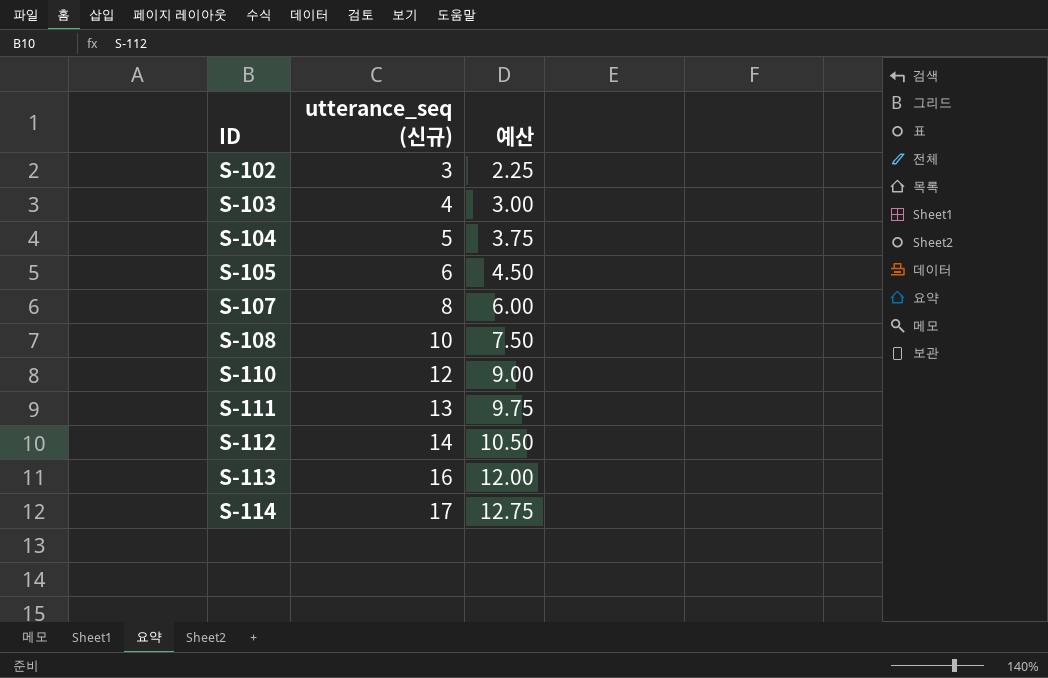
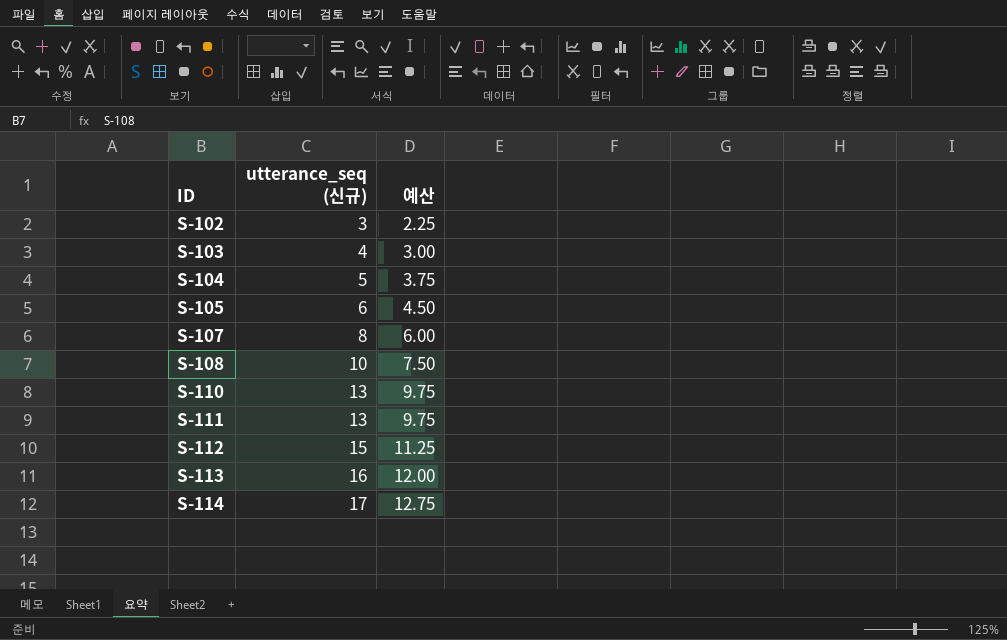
S-110 | utterance_seq (신규): 12 -> 13
S-110 | 예산: 9.00 -> 9.75
S-112 | utterance_seq (신규): 14 -> 15
S-112 | 예산: 10.50 -> 11.25

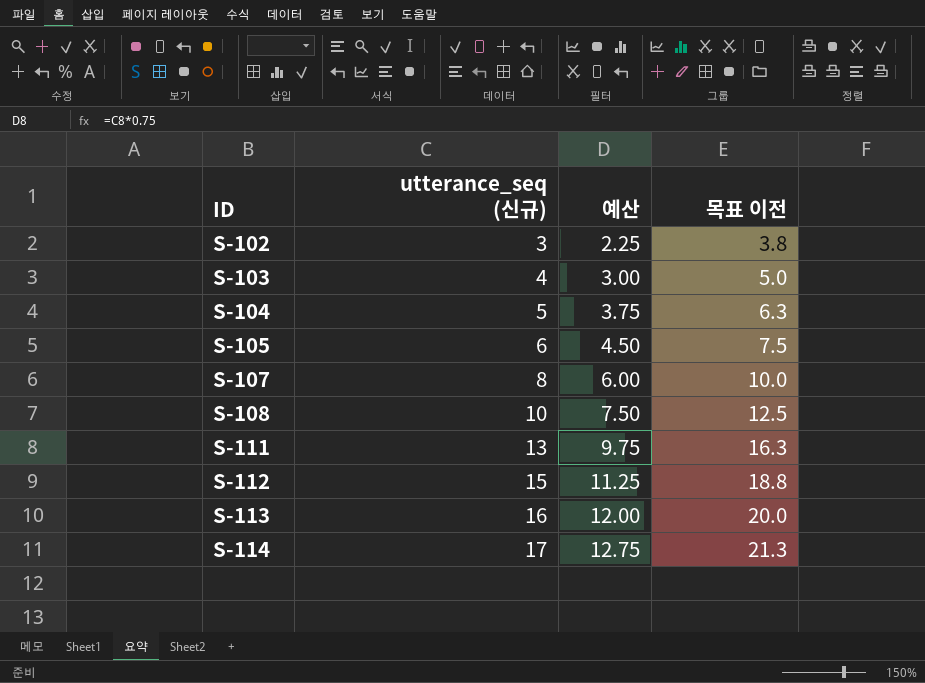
column 목표 이전 | formula: none -> [utterance_seq (신규)] * 1.25
row S-110: 13 | 9.75 -> none

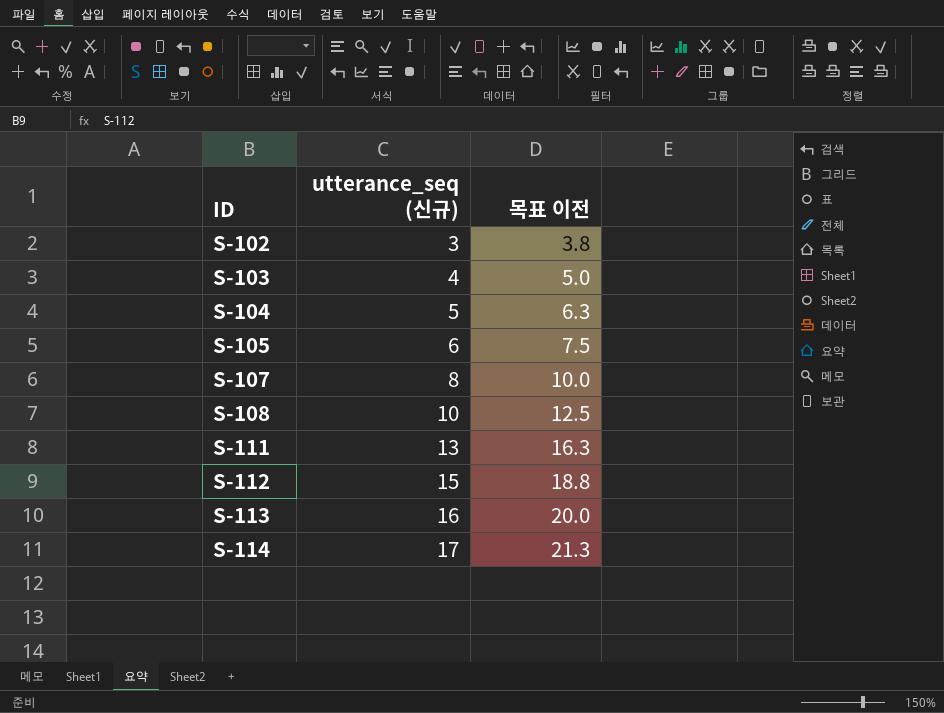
column 예산 | formula: [utterance_seq (신규)] * 0.75 -> none

